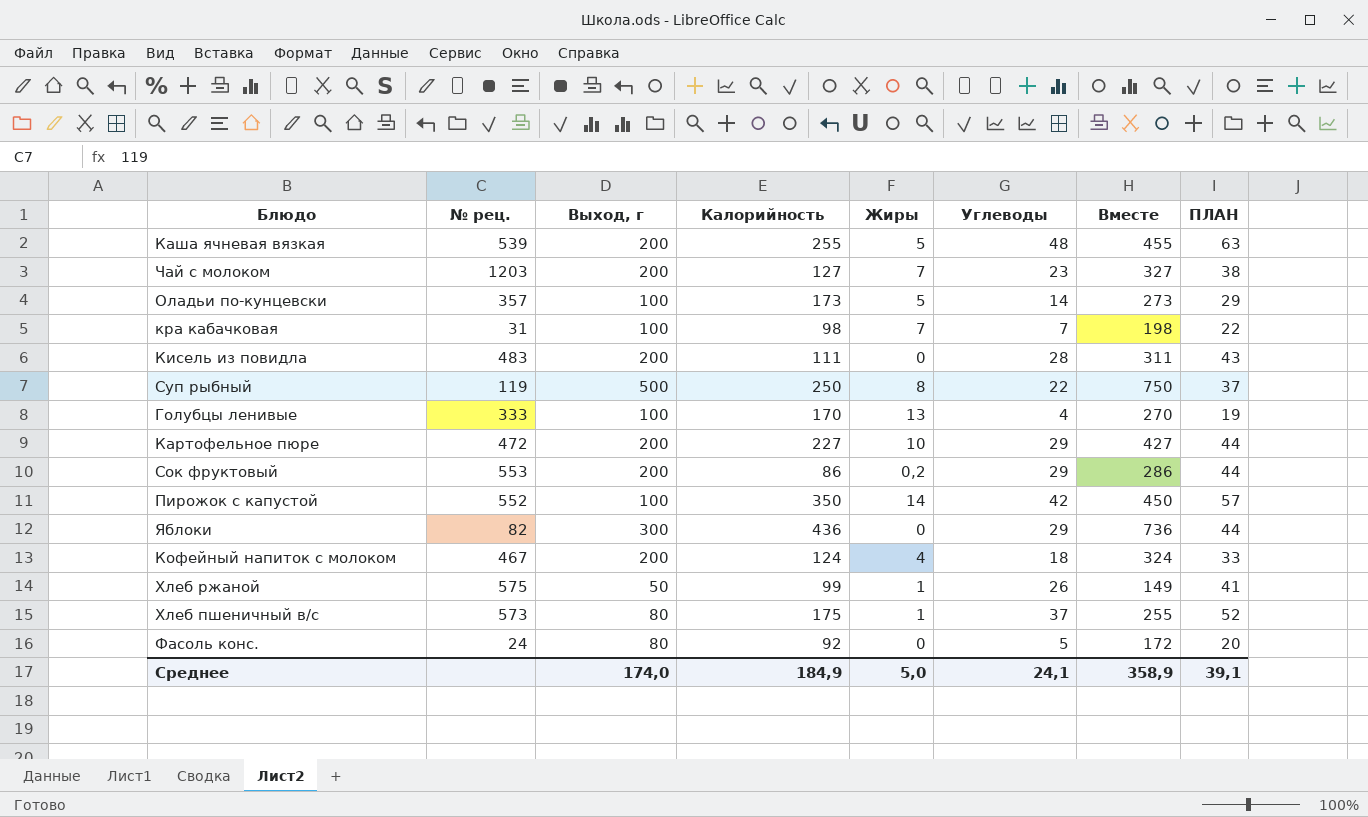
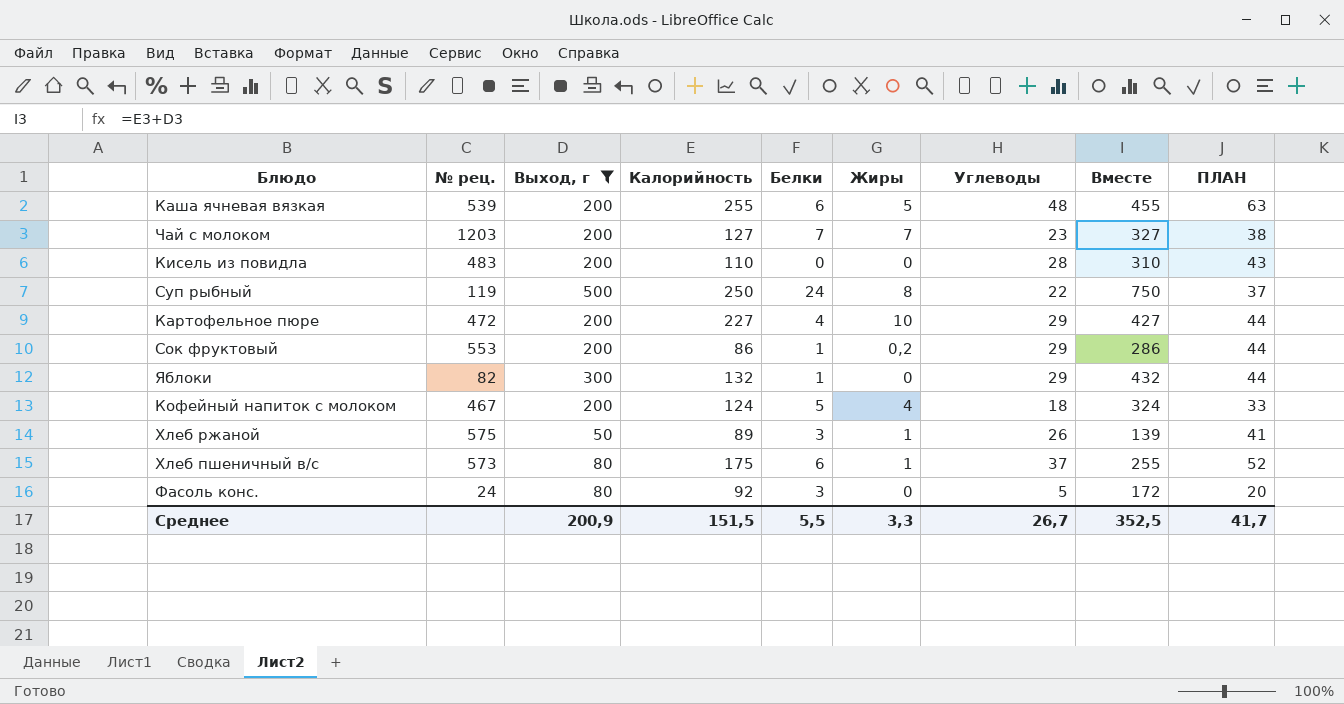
filter: none -> Выход, г != 100
column Белки | position: none -> 5
Кисель из повидла | Калорийность: 111 -> 110
Кисель из повидла | Вместе: 311 -> 310
Яблоки | Калорийность: 436 -> 132
Яблоки | Вместе: 736 -> 432
Хлеб ржаной | Калорийность: 99 -> 89
Хлеб ржаной | Вместе: 149 -> 139
Среднее | Выход, г: 174,0 -> 200,9
Среднее | Калорийность: 184,9 -> 151,5
Среднее | Жиры: 5,0 -> 3,3
Среднее | Углеводы: 24,1 -> 26,7
Среднее | Вместе: 358,9 -> 352,5
Среднее | ПЛАН: 39,1 -> 41,7

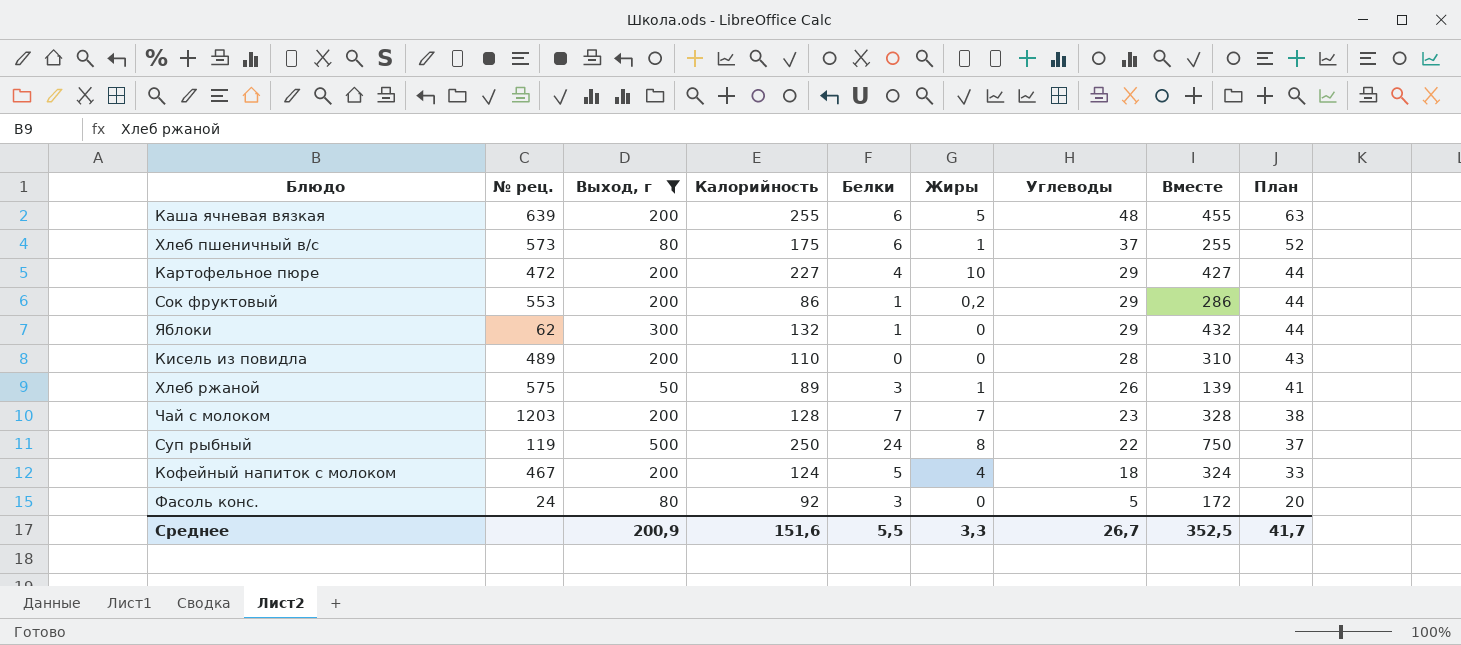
row order: none -> Углеводы descending
column name: ПЛАН -> План
Каша ячневая вязкая | № рец.: 539 -> 639
Яблоки | № рец.: 82 -> 62
Кисель из повидла | № рец.: 483 -> 489
Чай с молоком | Калорийность: 127 -> 128
Чай с молоком | Вместе: 327 -> 328
Среднее | Калорийность: 151,5 -> 151,6

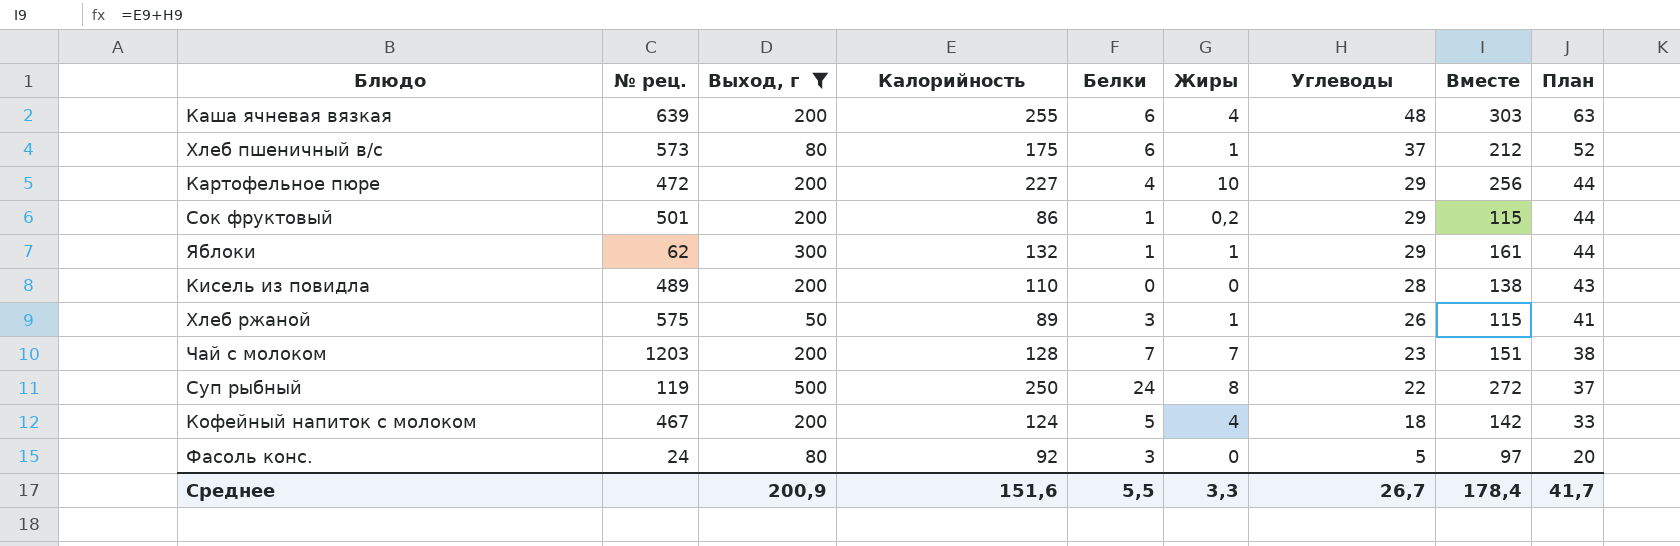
column Вместе | formula: [Выход, г] + [Калорийность] -> [Калорийность] + [Углеводы]
Каша ячневая вязкая | Жиры: 5 -> 4
Сок фруктовый | № рец.: 553 -> 501
Яблоки | Жиры: 0 -> 1
Среднее | Вместе: 352,5 -> 178,4

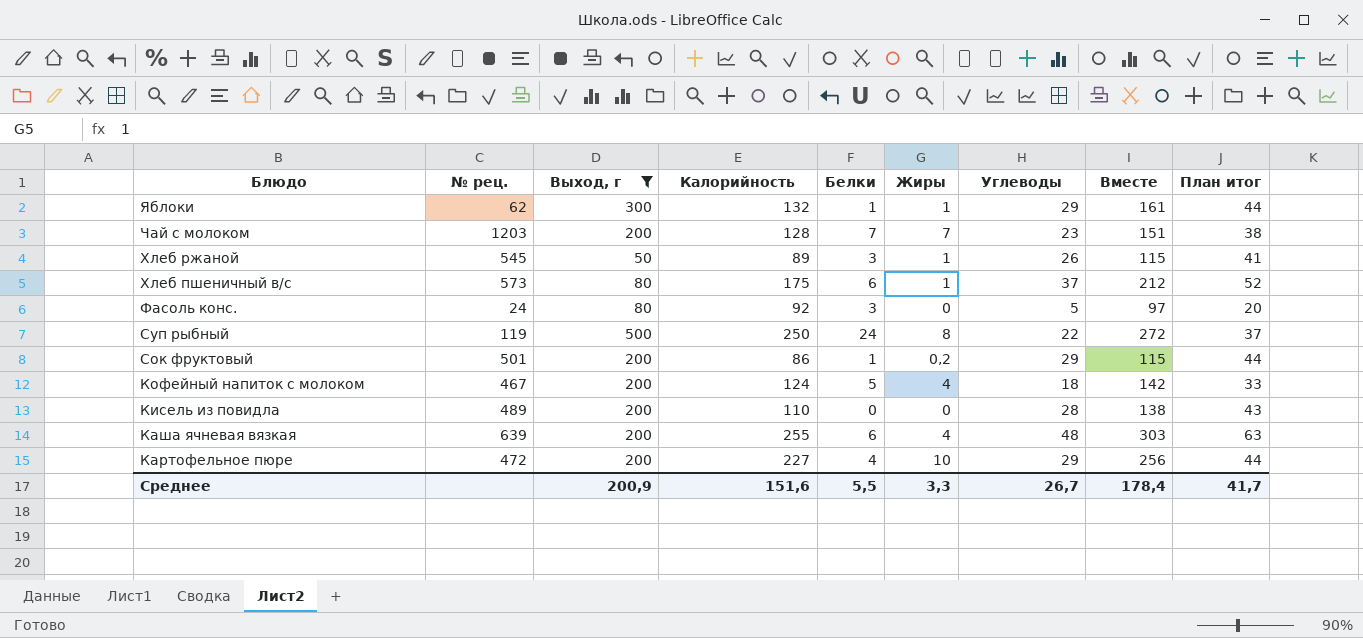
row order: Углеводы descending -> Блюдо descending
column name: План -> План итог
Хлеб ржаной | № рец.: 575 -> 545

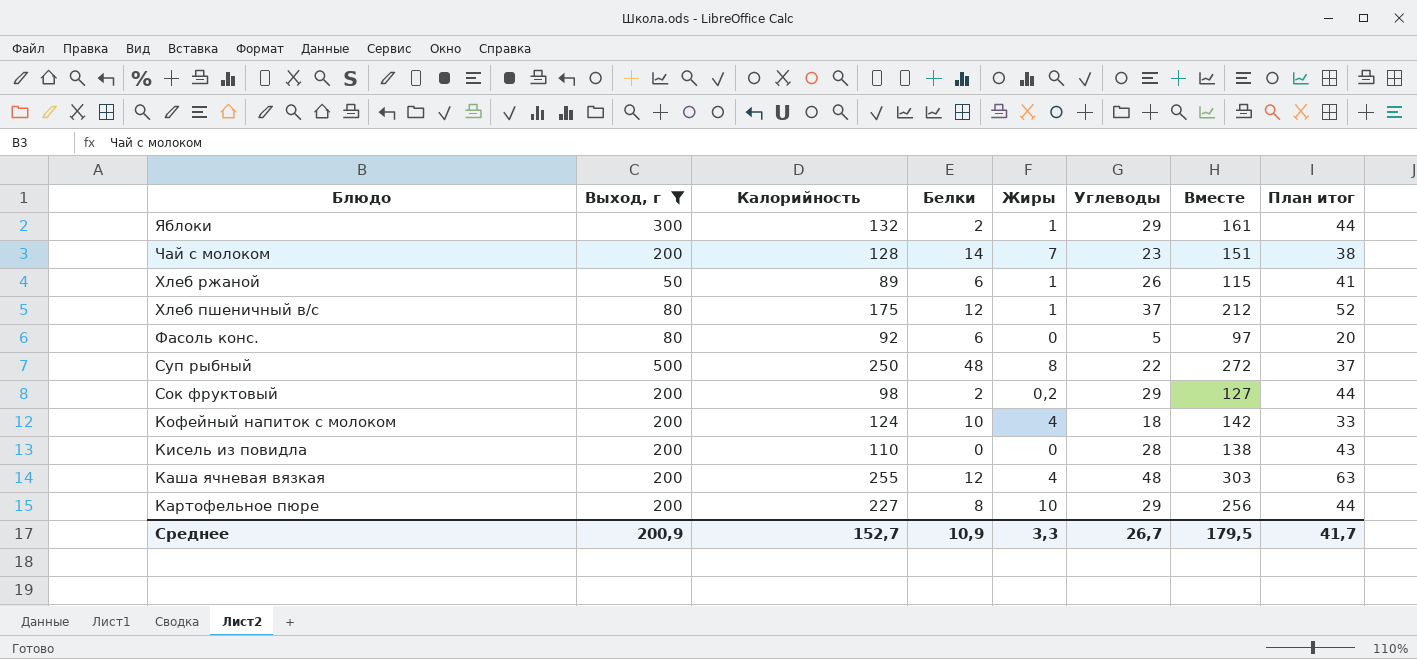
column № рец. | position: 2 -> none
Яблоки | Белки: 1 -> 2
Чай с молоком | Белки: 7 -> 14
Хлеб ржаной | Белки: 3 -> 6
Хлеб пшеничный в/с | Белки: 6 -> 12
Фасоль конс. | Белки: 3 -> 6
Суп рыбный | Белки: 24 -> 48
Сок фруктовый | Калорийность: 86 -> 98
Сок фруктовый | Белки: 1 -> 2
Сок фруктовый | Вместе: 115 -> 127
Кофейный напиток с молоком | Белки: 5 -> 10
Каша ячневая вязкая | Белки: 6 -> 12
Картофельное пюре | Белки: 4 -> 8
Среднее | Калорийность: 151,6 -> 152,7
Среднее | Белки: 5,5 -> 10,9
Среднее | Вместе: 178,4 -> 179,5

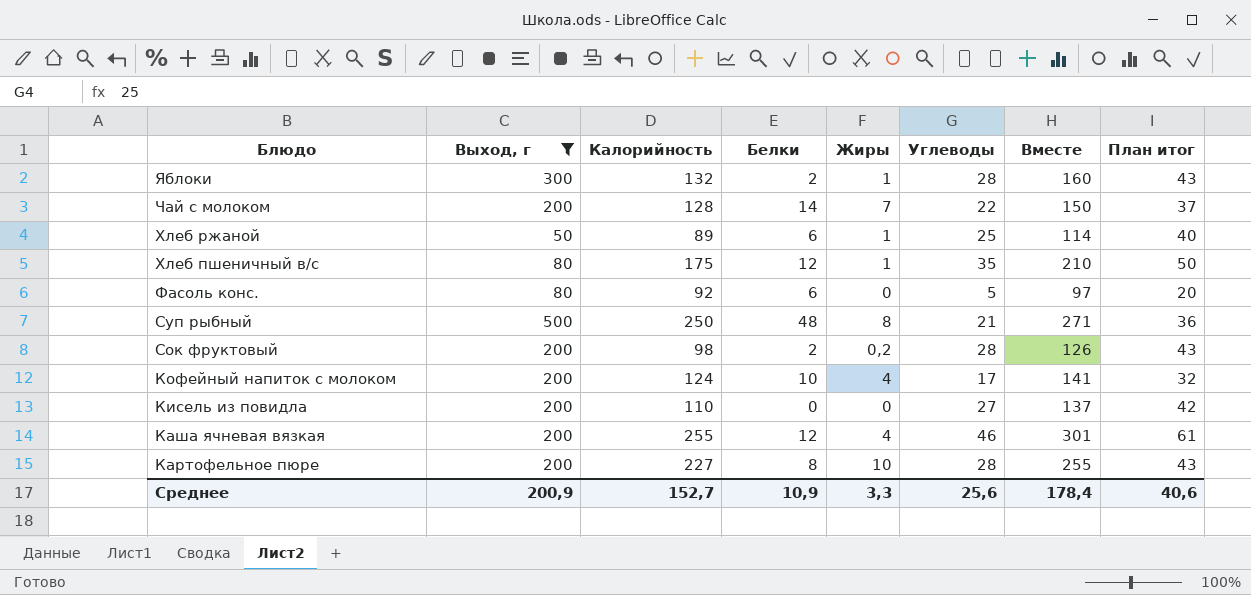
Яблоки | Углеводы: 29 -> 28
Яблоки | Вместе: 161 -> 160
Яблоки | План итог: 44 -> 43
Чай с молоком | Углеводы: 23 -> 22
Чай с молоком | Вместе: 151 -> 150
Чай с молоком | План итог: 38 -> 37
Хлеб ржаной | Углеводы: 26 -> 25
Хлеб ржаной | Вместе: 115 -> 114
Хлеб ржаной | План итог: 41 -> 40
Хлеб пшеничный в/с | Углеводы: 37 -> 35
Хлеб пшеничный в/с | Вместе: 212 -> 210
Хлеб пшеничный в/с | План итог: 52 -> 50
Суп рыбный | Углеводы: 22 -> 21
Суп рыбный | Вместе: 272 -> 271
Суп рыбный | План итог: 37 -> 36
Сок фруктовый | Углеводы: 29 -> 28
Сок фруктовый | Вместе: 127 -> 126
Сок фруктовый | План итог: 44 -> 43
Кофейный напиток с молоком | Углеводы: 18 -> 17
Кофейный напиток с молоком | Вместе: 142 -> 141
Кофейный напиток с молоком | План итог: 33 -> 32
Кисель из повидла | Углеводы: 28 -> 27
Кисель из повидла | Вместе: 138 -> 137
Кисель из повидла | План итог: 43 -> 42
Каша ячневая вязкая | Углеводы: 48 -> 46
Каша ячневая вязкая | Вместе: 303 -> 301
Каша ячневая вязкая | План итог: 63 -> 61
Картофельное пюре | Углеводы: 29 -> 28
Картофельное пюре | Вместе: 256 -> 255
Картофельное пюре | План итог: 44 -> 43
Среднее | Углеводы: 26,7 -> 25,6
Среднее | Вместе: 179,5 -> 178,4
Среднее | План итог: 41,7 -> 40,6

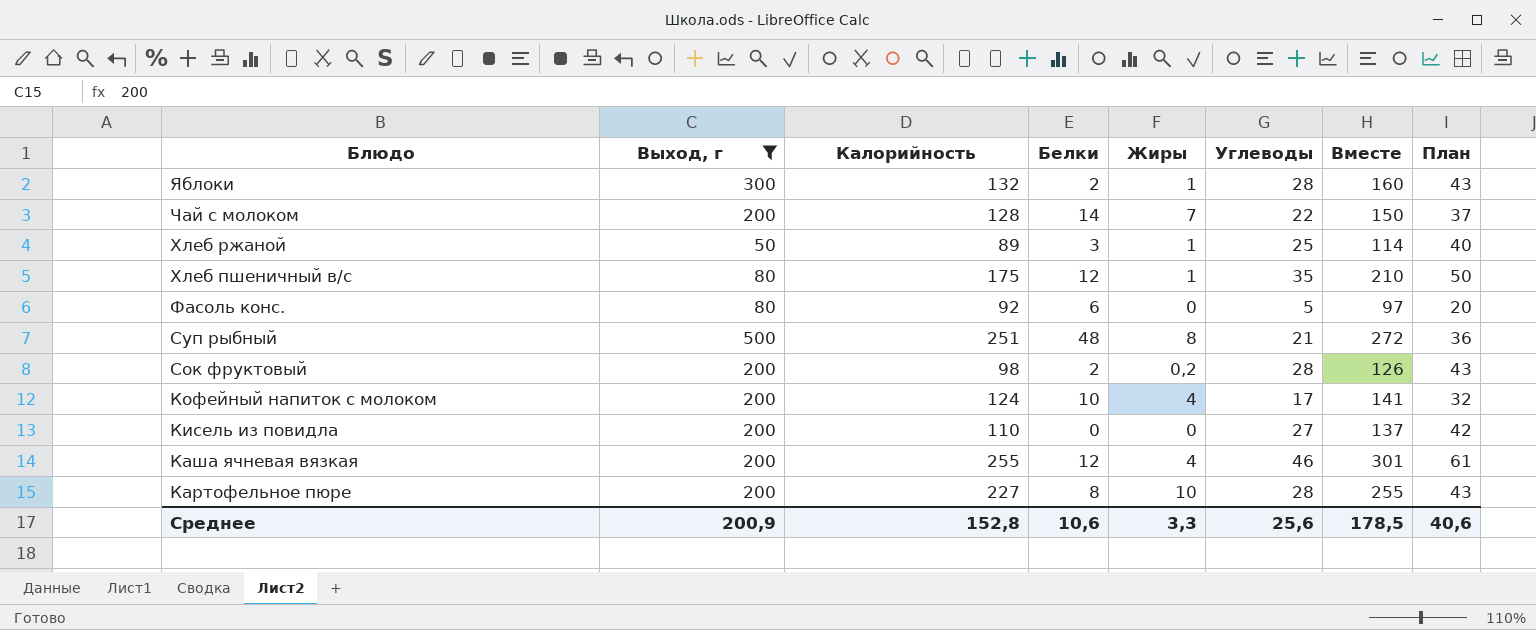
column name: План итог -> План
Хлеб ржаной | Белки: 6 -> 3
Суп рыбный | Калорийность: 250 -> 251
Суп рыбный | Вместе: 271 -> 272
Среднее | Калорийность: 152,7 -> 152,8
Среднее | Белки: 10,9 -> 10,6
Среднее | Вместе: 178,4 -> 178,5

